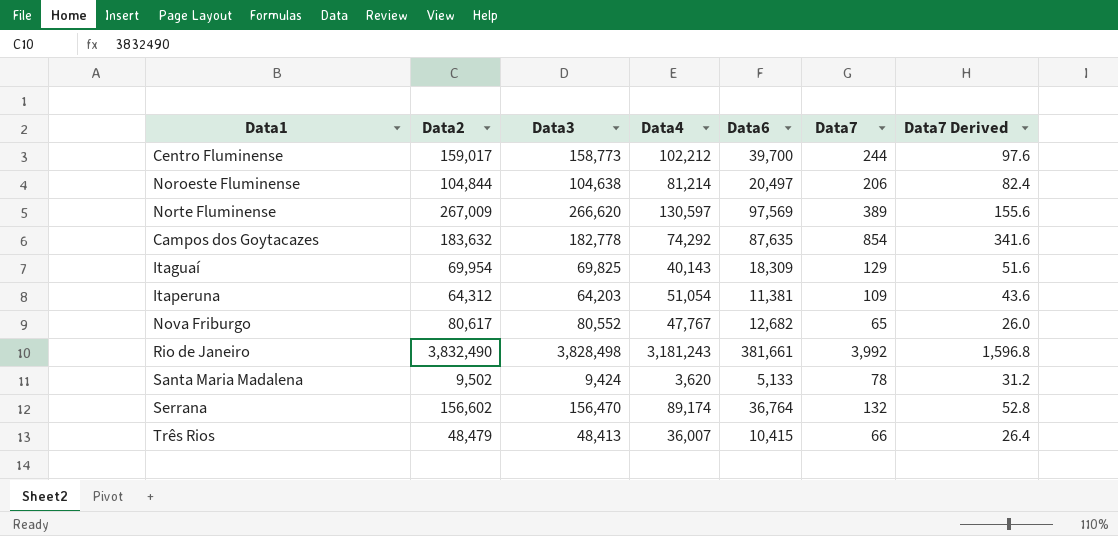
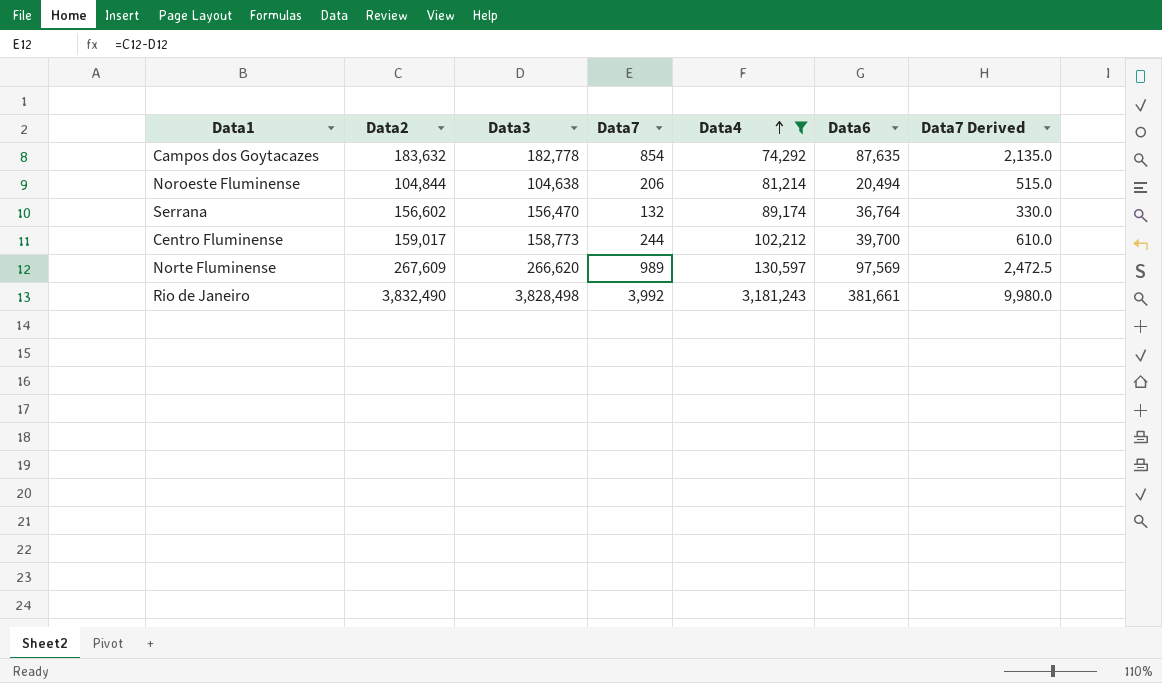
filter: none -> Data4 >= 74,292
row order: none -> Data4 ascending
column Data7 | position: 6 -> 4
column Data7 Derived | formula: [Data7] * 0.4 -> [Data7] * 2.5
Noroeste Fluminense | Data6: 20,497 -> 20,494
Norte Fluminense | Data2: 267,009 -> 267,609
Norte Fluminense | Data7: 389 -> 989

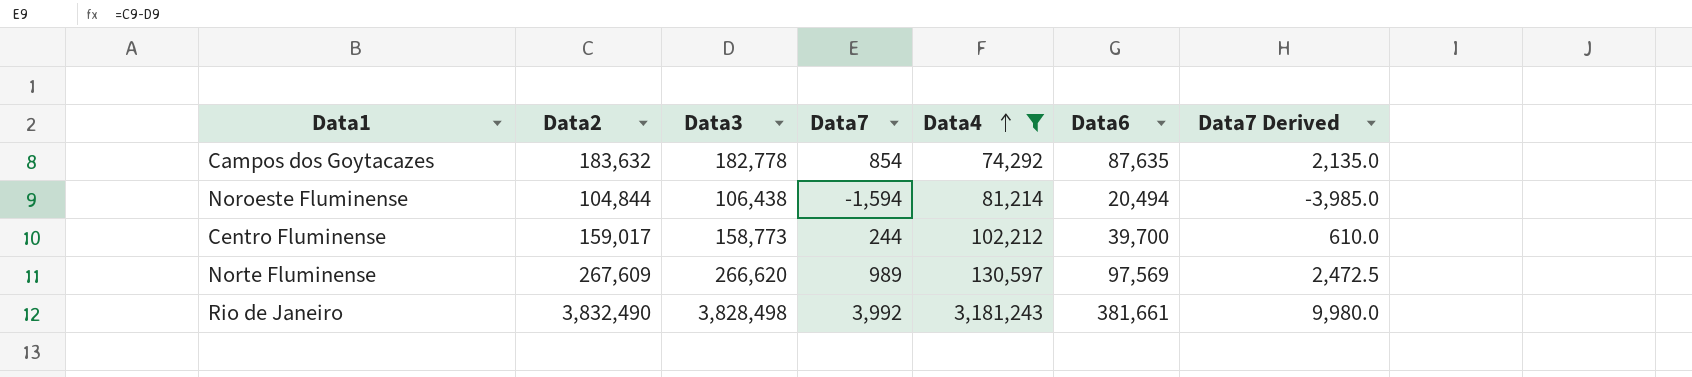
row Serrana: 156,602 | 156,470 | 132 | 89,174 | 36,764 | 330.0 -> none
Noroeste Fluminense | Data3: 104,638 -> 106,438
Noroeste Fluminense | Data7: 206 -> -1,594
Noroeste Fluminense | Data7 Derived: 515.0 -> -3,985.0

